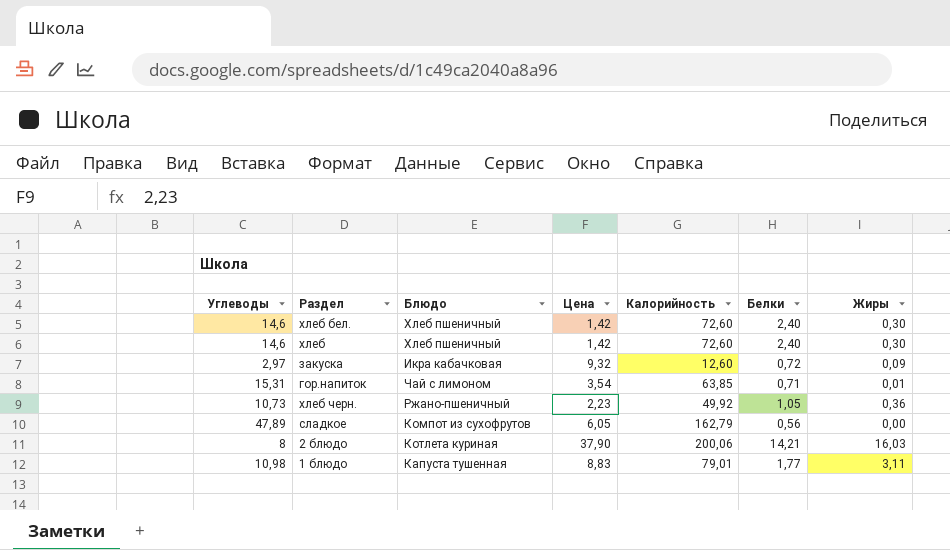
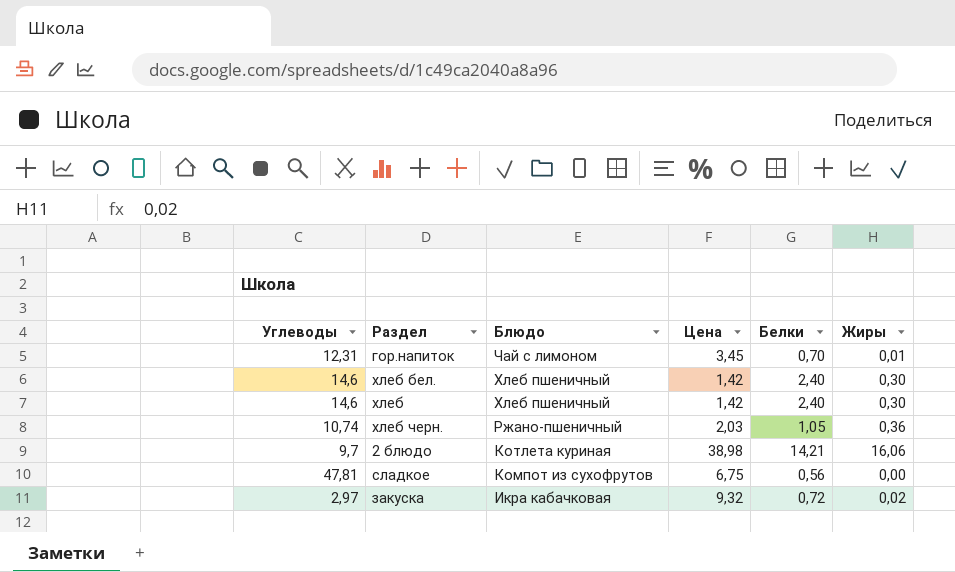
row order: none -> Блюдо descending
column Калорийность | position: 5 -> none
row 1 блюдо: 10,98 | Капуста тушенная | 8,83 | 79,01 | 1,77 | 3,11 -> none
гор.напиток | Углеводы: 15,31 -> 12,31
гор.напиток | Цена: 3,54 -> 3,45
гор.напиток | Белки: 0,71 -> 0,70
хлеб черн. | Углеводы: 10,73 -> 10,74
хлеб черн. | Цена: 2,23 -> 2,03
2 блюдо | Углеводы: 8 -> 9,7
2 блюдо | Цена: 37,90 -> 38,98
2 блюдо | Жиры: 16,03 -> 16,06
сладкое | Углеводы: 47,89 -> 47,81
сладкое | Цена: 6,05 -> 6,75
закуска | Жиры: 0,09 -> 0,02

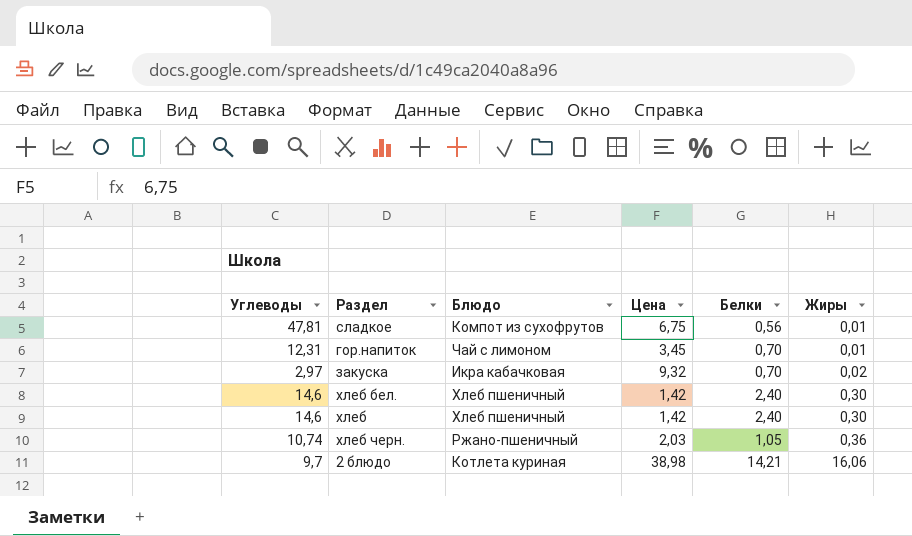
row order: Блюдо descending -> Жиры ascending
сладкое | Жиры: 0,00 -> 0,01
закуска | Белки: 0,72 -> 0,70

